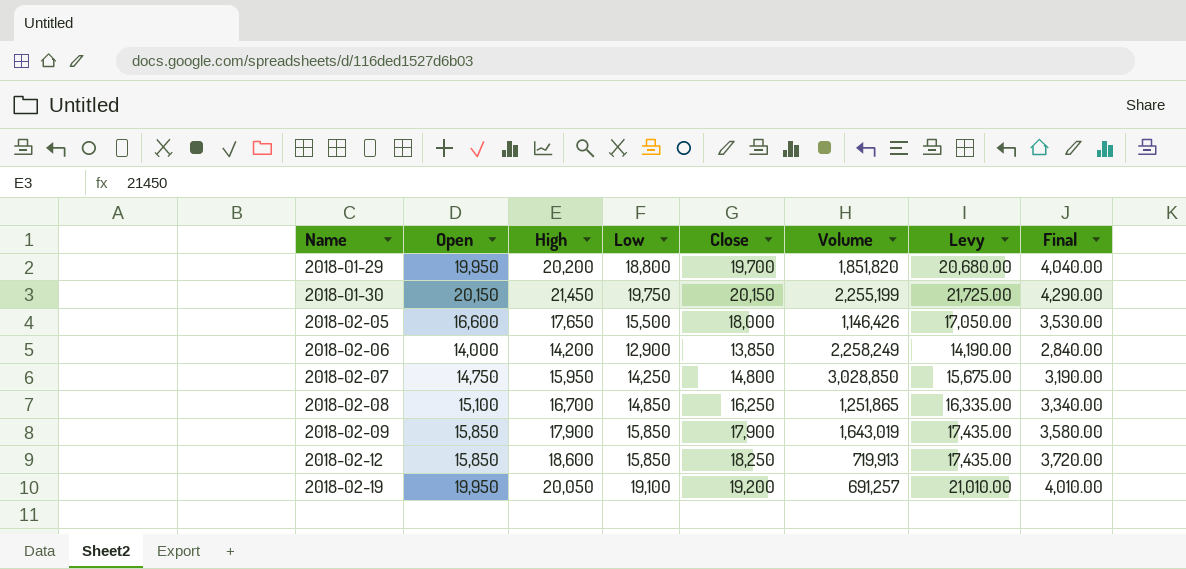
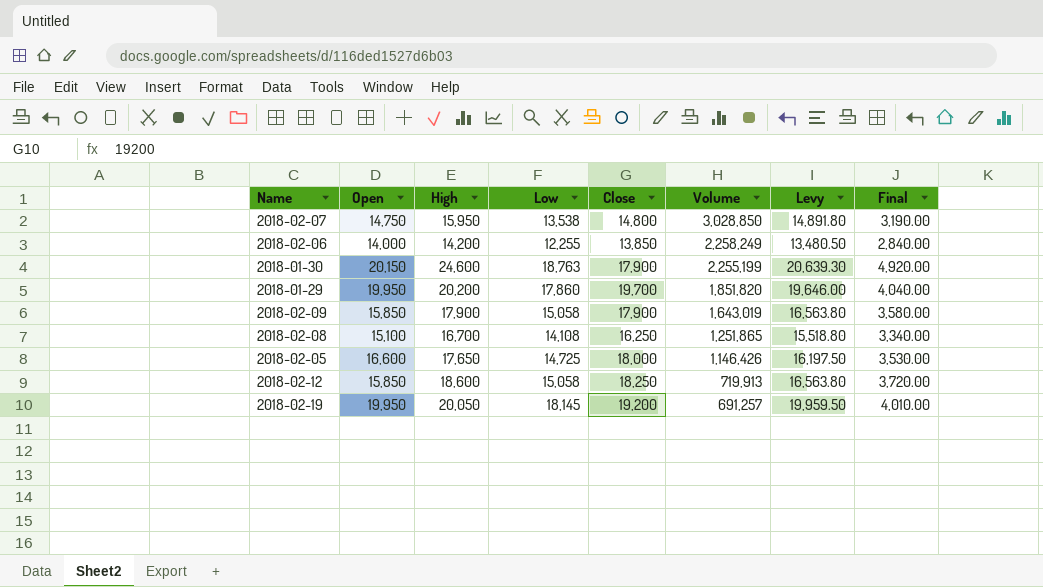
row order: Name ascending -> Volume descending
2018-02-07 | Low: 14,250 -> 13,538
2018-02-07 | Levy: 15,675.00 -> 14,891.80
2018-02-06 | Low: 12,900 -> 12,255
2018-02-06 | Levy: 14,190.00 -> 13,480.50
2018-01-30 | High: 21,450 -> 24,600
2018-01-30 | Low: 19,750 -> 18,763
2018-01-30 | Close: 20,150 -> 17,900
2018-01-30 | Levy: 21,725.00 -> 20,639.30
2018-01-30 | Final: 4,290.00 -> 4,920.00
2018-01-29 | Low: 18,800 -> 17,860
2018-01-29 | Levy: 20,680.00 -> 19,646.00
2018-02-09 | Low: 15,850 -> 15,058
2018-02-09 | Levy: 17,435.00 -> 16,563.80
2018-02-08 | Low: 14,850 -> 14,108
2018-02-08 | Levy: 16,335.00 -> 15,518.80
2018-02-05 | Low: 15,500 -> 14,725
2018-02-05 | Levy: 17,050.00 -> 16,197.50
2018-02-12 | Low: 15,850 -> 15,058
2018-02-12 | Levy: 17,435.00 -> 16,563.80
2018-02-19 | Low: 19,100 -> 18,145
2018-02-19 | Levy: 21,010.00 -> 19,959.50

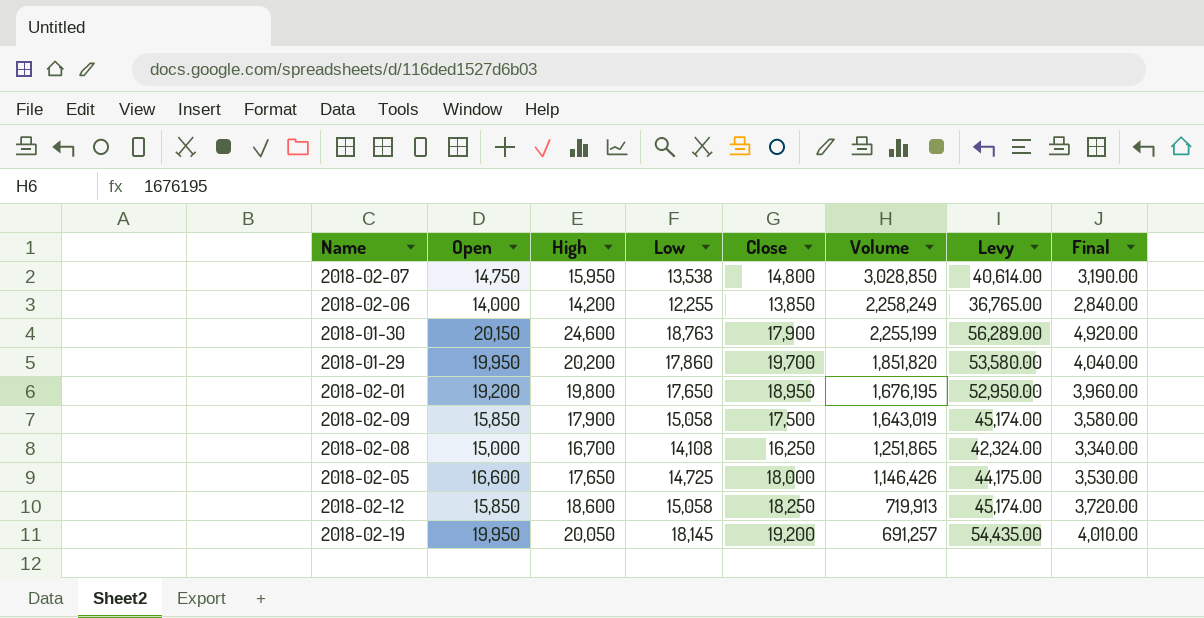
column Levy | formula: [Low] * 1.1 -> [Low] * 3
row 2018-02-01: none -> 19,200 | 19,800 | 17,650 | 18,950 | 1,676,195 | 52,950.00 | 3,960.00
2018-02-09 | Close: 17,900 -> 17,500
2018-02-08 | Open: 15,100 -> 15,000

